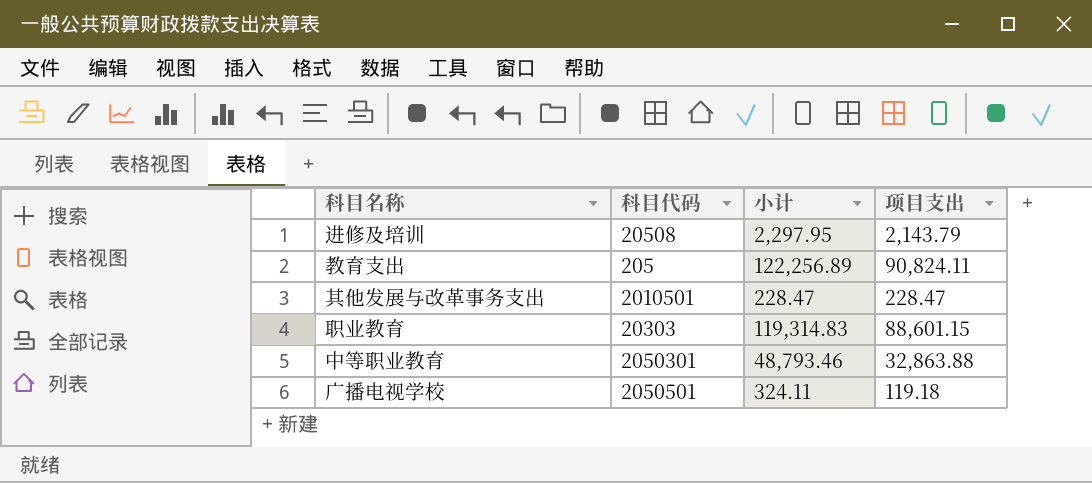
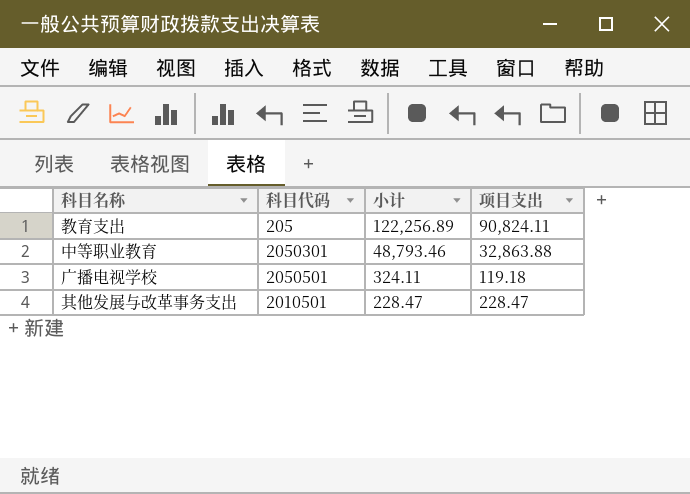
row order: none -> 小计 descending
row 进修及培训: 20508 | 2,297.95 | 2,143.79 -> none
row 职业教育: 20303 | 119,314.83 | 88,601.15 -> none

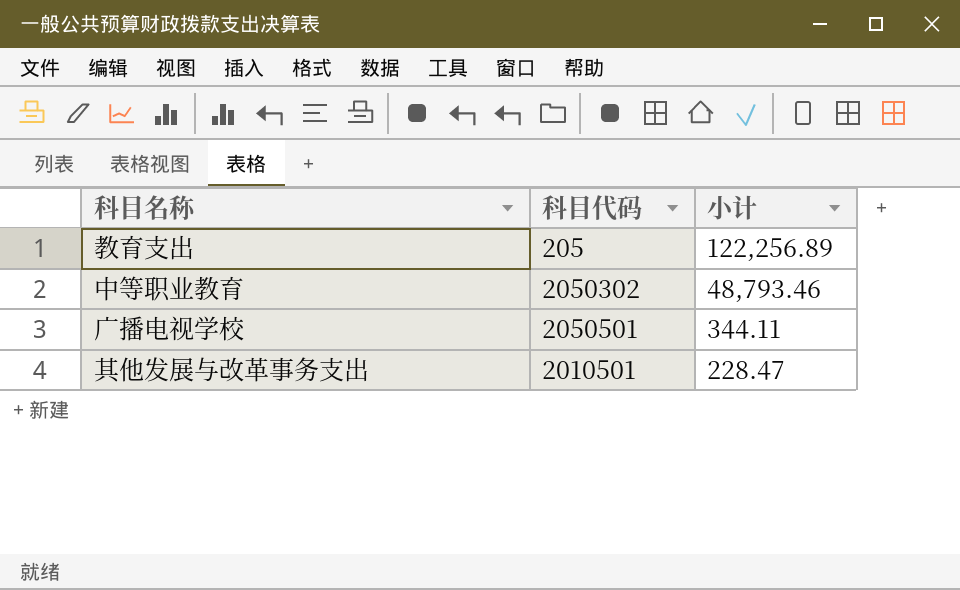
column 项目支出 | position: 4 -> none
中等职业教育 | 科目代码: 2050301 -> 2050302
广播电视学校 | 小计: 324.11 -> 344.11

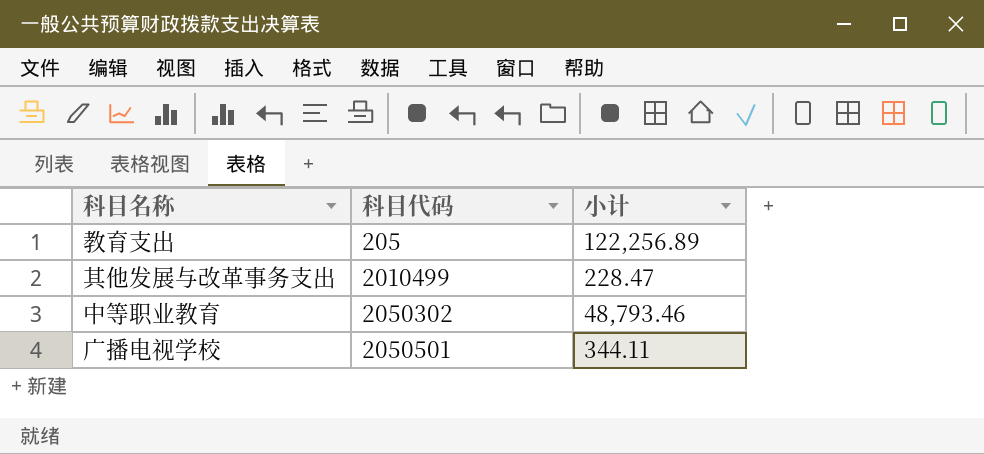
row order: 小计 descending -> 科目代码 ascending
其他发展与改革事务支出 | 科目代码: 2010501 -> 2010499

